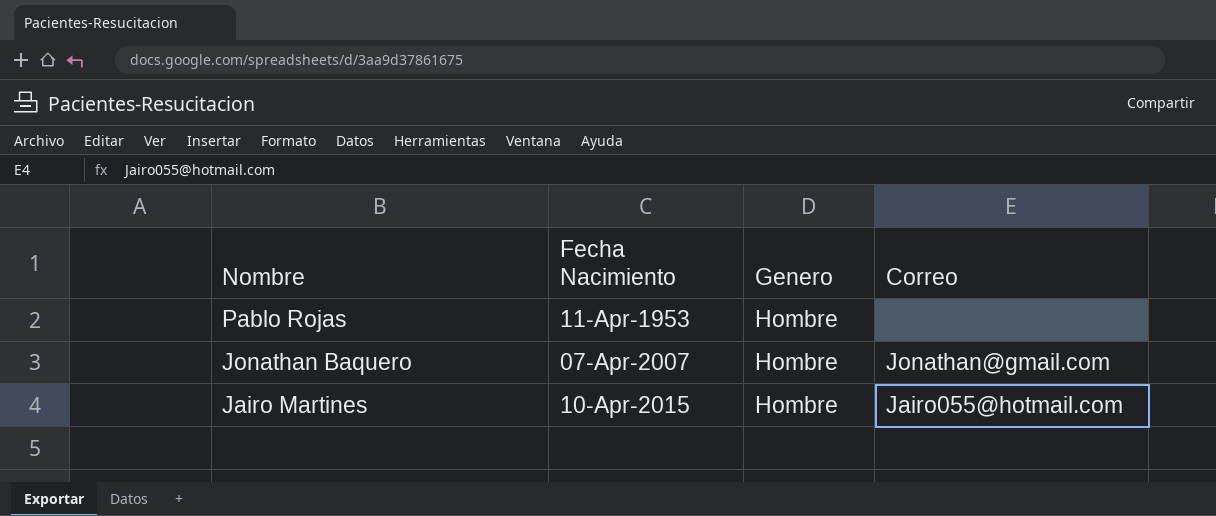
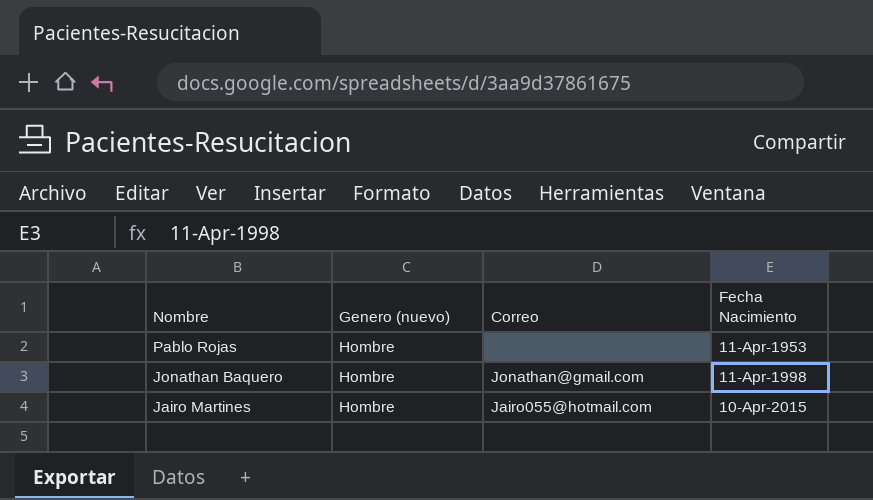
column name: Genero -> Genero (nuevo)
column Fecha Nacimiento | position: 2 -> 4
Jonathan Baquero | Fecha Nacimiento: 07-Apr-2007 -> 11-Apr-1998

